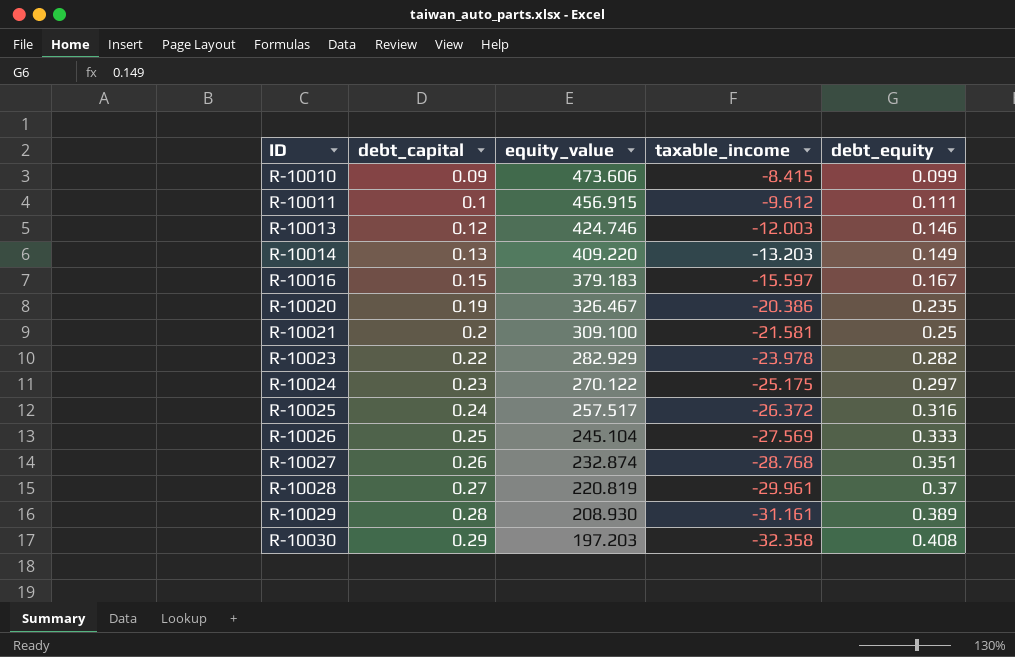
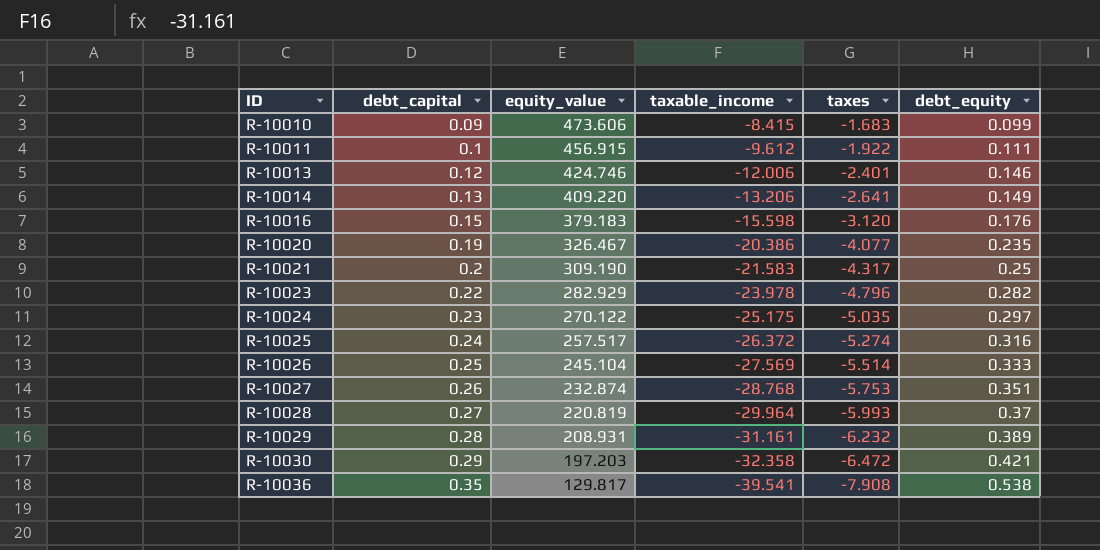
column taxes | position: none -> 5
R-10013 | taxable_income: -12.003 -> -12.006
R-10014 | taxable_income: -13.203 -> -13.206
R-10016 | taxable_income: -15.597 -> -15.598
R-10016 | debt_equity: 0.167 -> 0.176
R-10021 | equity_value: 309.100 -> 309.190
R-10021 | taxable_income: -21.581 -> -21.583
R-10028 | taxable_income: -29.961 -> -29.964
R-10029 | equity_value: 208.930 -> 208.931
R-10030 | debt_equity: 0.408 -> 0.421
row R-10036: none -> 0.35 | 129.817 | -39.541 | -7.908 | 0.538

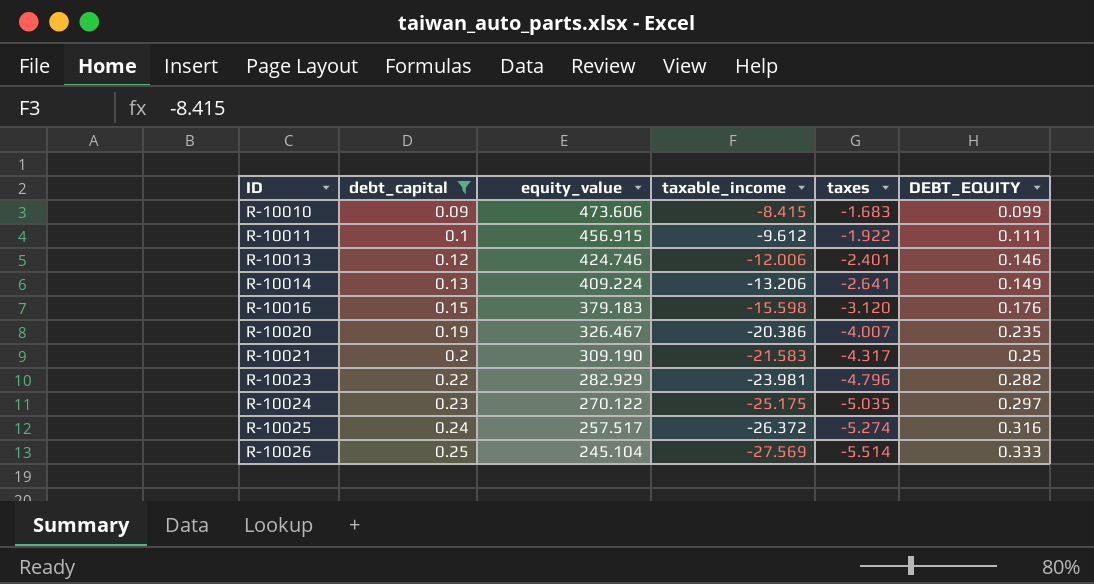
filter: none -> debt_capital <= 0.25
column name: debt_equity -> DEBT_EQUITY
R-10014 | equity_value: 409.220 -> 409.224
R-10020 | taxes: -4.077 -> -4.007
R-10023 | taxable_income: -23.978 -> -23.981

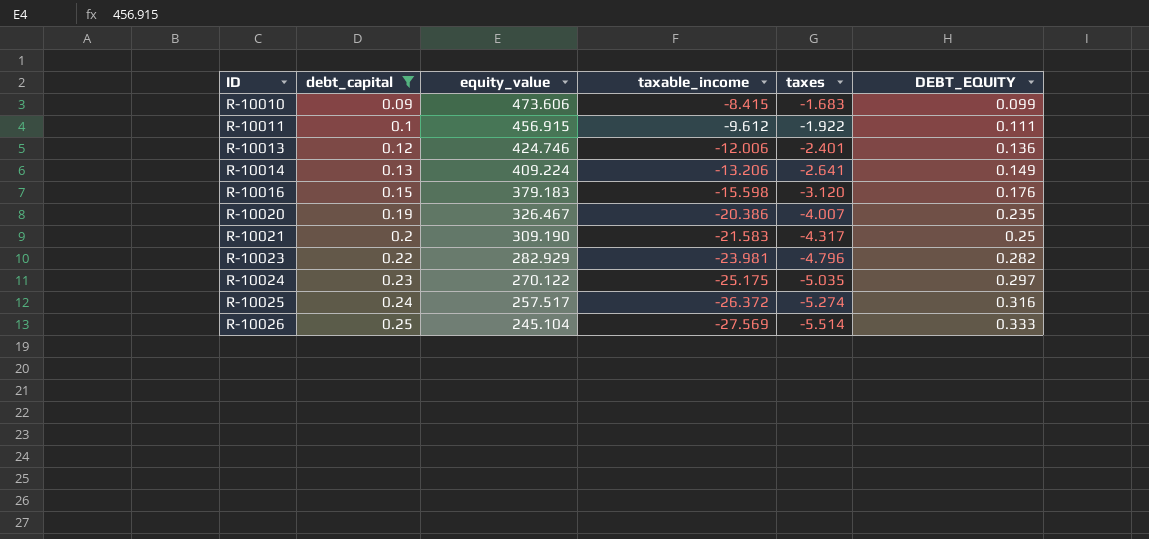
R-10013 | DEBT_EQUITY: 0.146 -> 0.136

